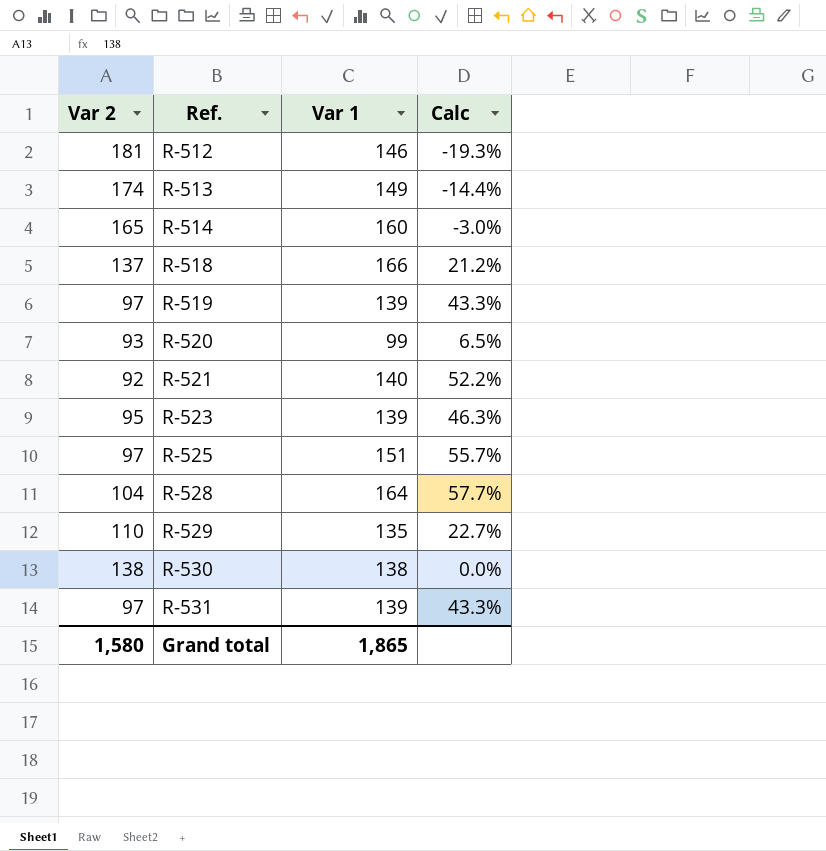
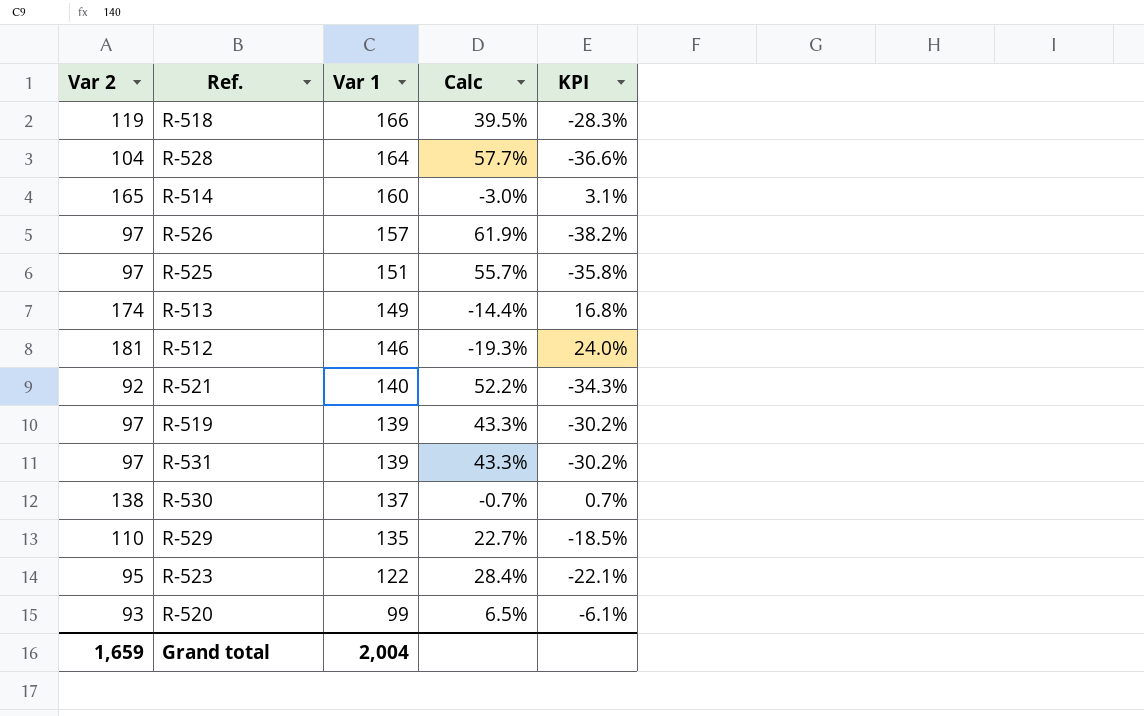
row order: Ref. ascending -> Var 1 descending
column KPI | formula: none -> ([Var 2] - [Var 1]) / [Var 1]
R-518 | Var 2: 137 -> 119
R-518 | Calc: 21.2% -> 39.5%
row R-526: none -> 97 | 157 | 61.9% | -38.2%
R-530 | Var 1: 138 -> 137
R-530 | Calc: 0.0% -> -0.7%
R-523 | Var 1: 139 -> 122
R-523 | Calc: 46.3% -> 28.4%
Grand total | Var 2: 1,580 -> 1,659
Grand total | Var 1: 1,865 -> 2,004

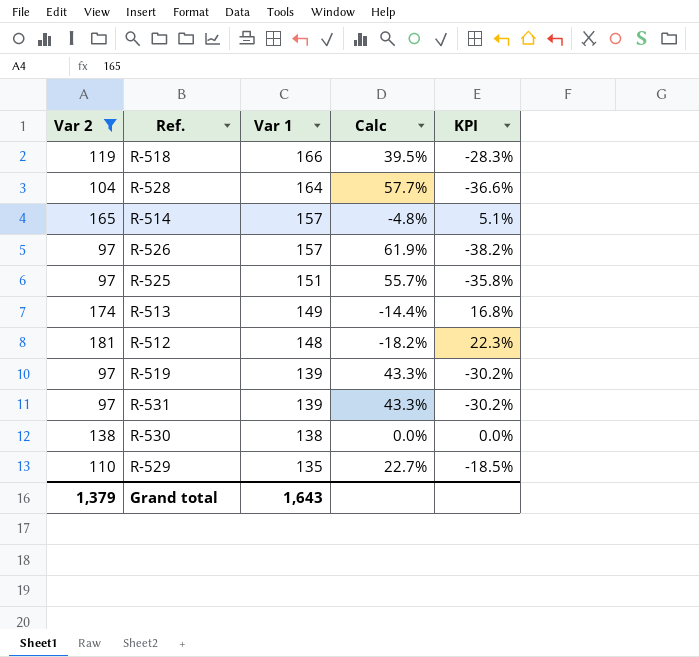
filter: none -> Var 2 >= 97
R-514 | Var 1: 160 -> 157
R-514 | Calc: -3.0% -> -4.8%
R-514 | KPI: 3.1% -> 5.1%
R-512 | Var 1: 146 -> 148
R-512 | Calc: -19.3% -> -18.2%
R-512 | KPI: 24.0% -> 22.3%
R-530 | Var 1: 137 -> 138
R-530 | Calc: -0.7% -> 0.0%
R-530 | KPI: 0.7% -> 0.0%
Grand total | Var 2: 1,659 -> 1,379
Grand total | Var 1: 2,004 -> 1,643

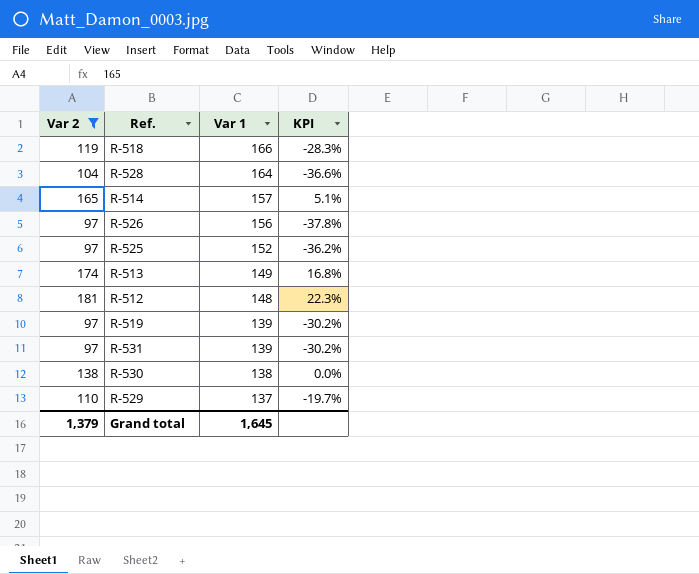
column Calc | formula: ([Var 1] - [Var 2]) / [Var 2] -> none
R-526 | Var 1: 157 -> 156
R-526 | KPI: -38.2% -> -37.8%
R-525 | Var 1: 151 -> 152
R-525 | KPI: -35.8% -> -36.2%
R-529 | Var 1: 135 -> 137
R-529 | KPI: -18.5% -> -19.7%
Grand total | Var 1: 1,643 -> 1,645

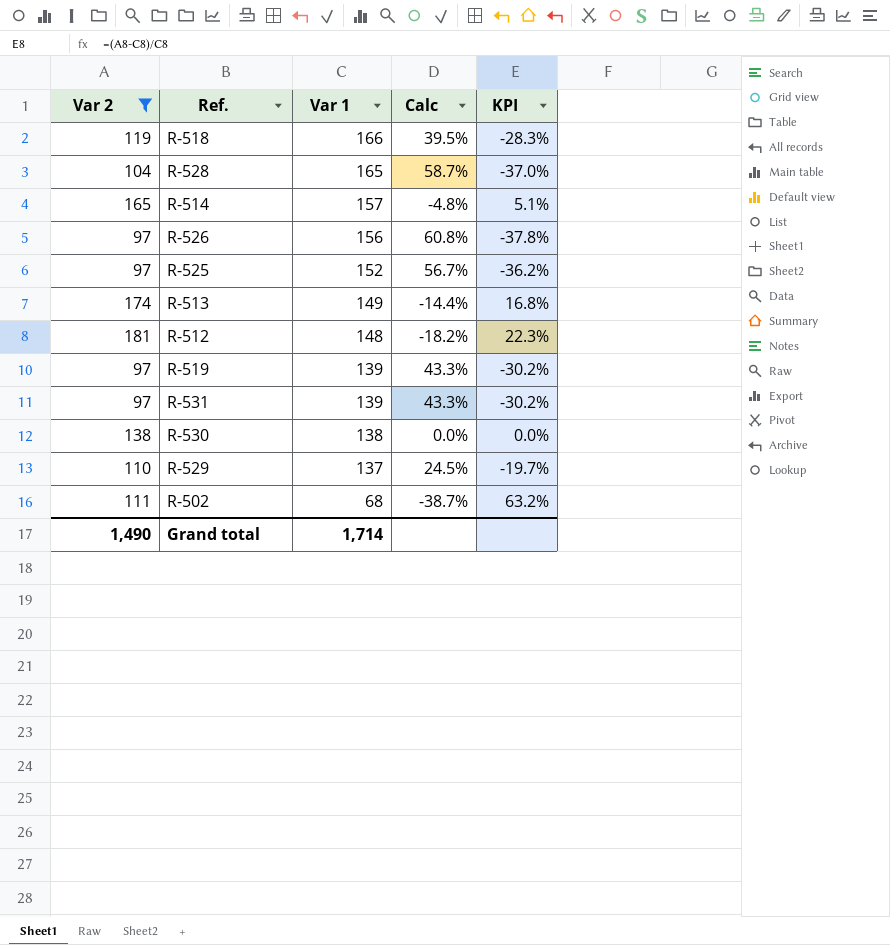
column Calc | formula: none -> ([Var 1] - [Var 2]) / [Var 2]
R-528 | Var 1: 164 -> 165
R-528 | KPI: -36.6% -> -37.0%
row R-502: none -> 111 | 68 | -38.7% | 63.2%
Grand total | Var 2: 1,379 -> 1,490
Grand total | Var 1: 1,645 -> 1,714

